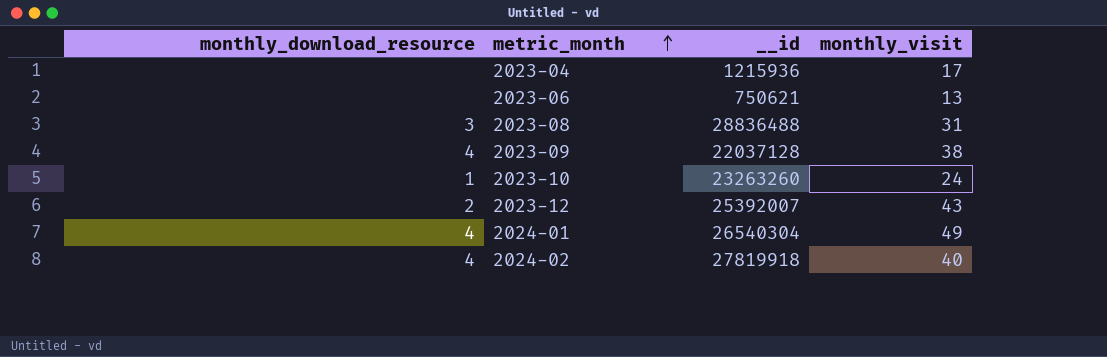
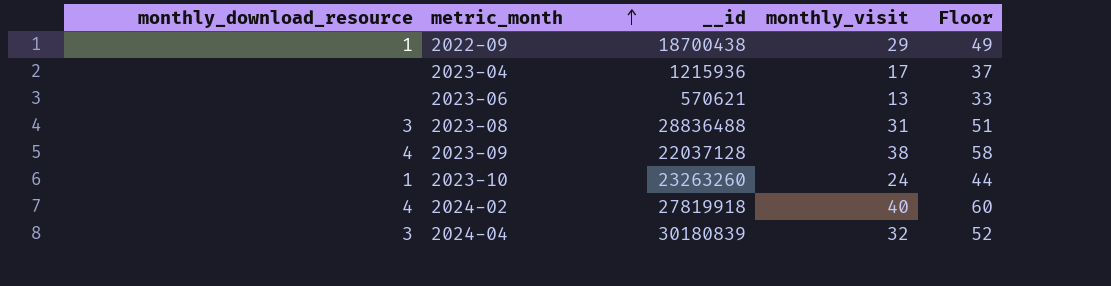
column Floor | formula: none -> [monthly_visit] + 20
row 2023-12: 2 | 25392007 | 43 -> none
row 2024-01: 4 | 26540304 | 49 -> none
row 2022-09: none -> 1 | 18700438 | 29 | 49
2023-06 | __id: 750621 -> 570621
row 2024-04: none -> 3 | 30180839 | 32 | 52

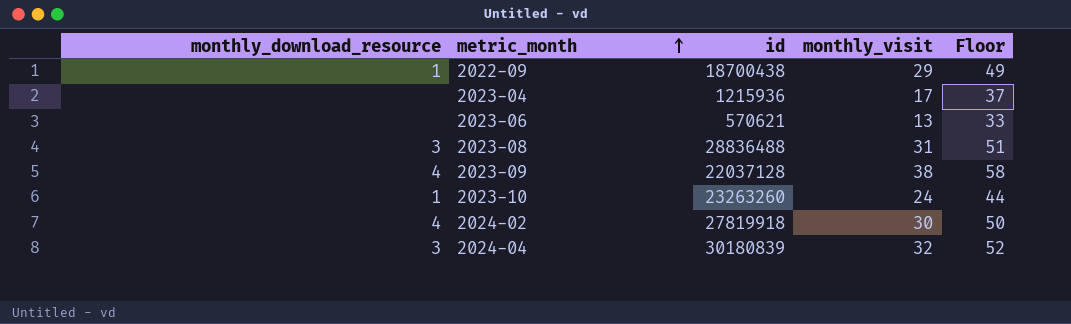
column name: __id -> id
2024-02 | monthly_visit: 40 -> 30
2024-02 | Floor: 60 -> 50

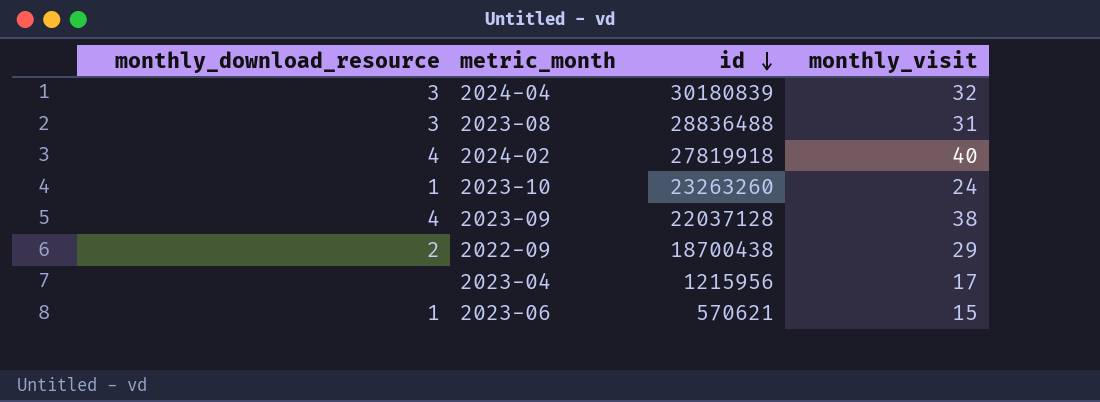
row order: metric_month ascending -> id descending
column Floor | formula: [monthly_visit] + 20 -> none
2024-02 | monthly_visit: 30 -> 40
2022-09 | monthly_download_resource: 1 -> 2
2023-04 | id: 1215936 -> 1215956
2023-06 | monthly_download_resource: none -> 1
2023-06 | monthly_visit: 13 -> 15

